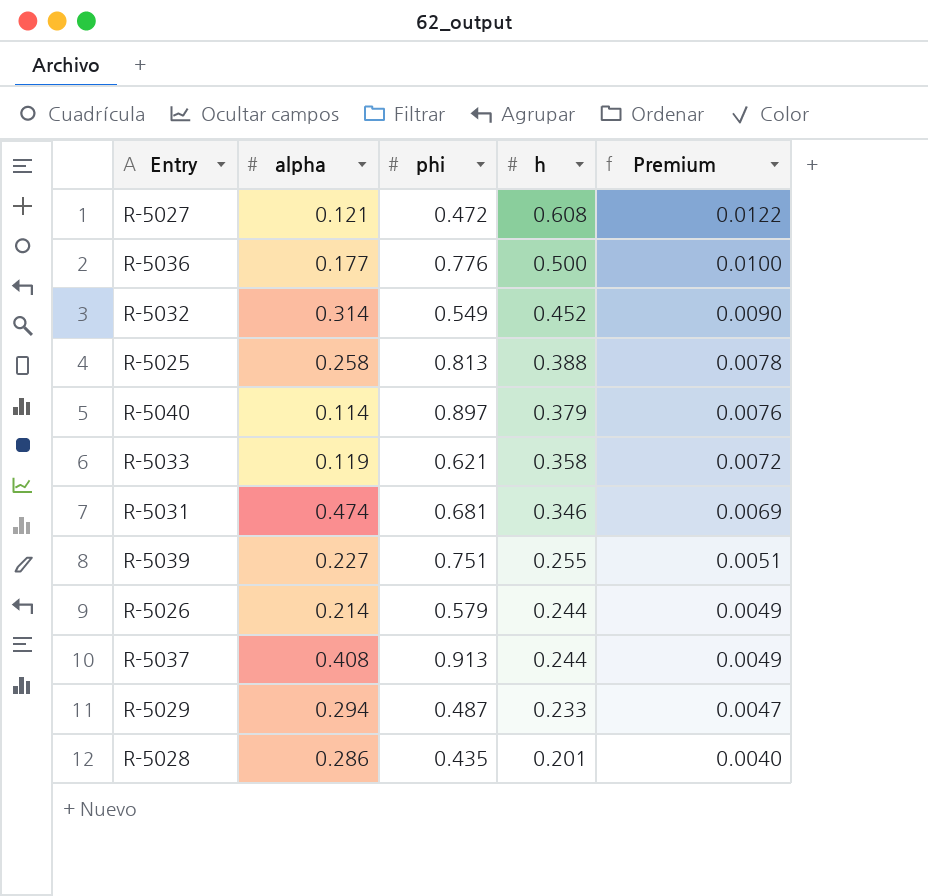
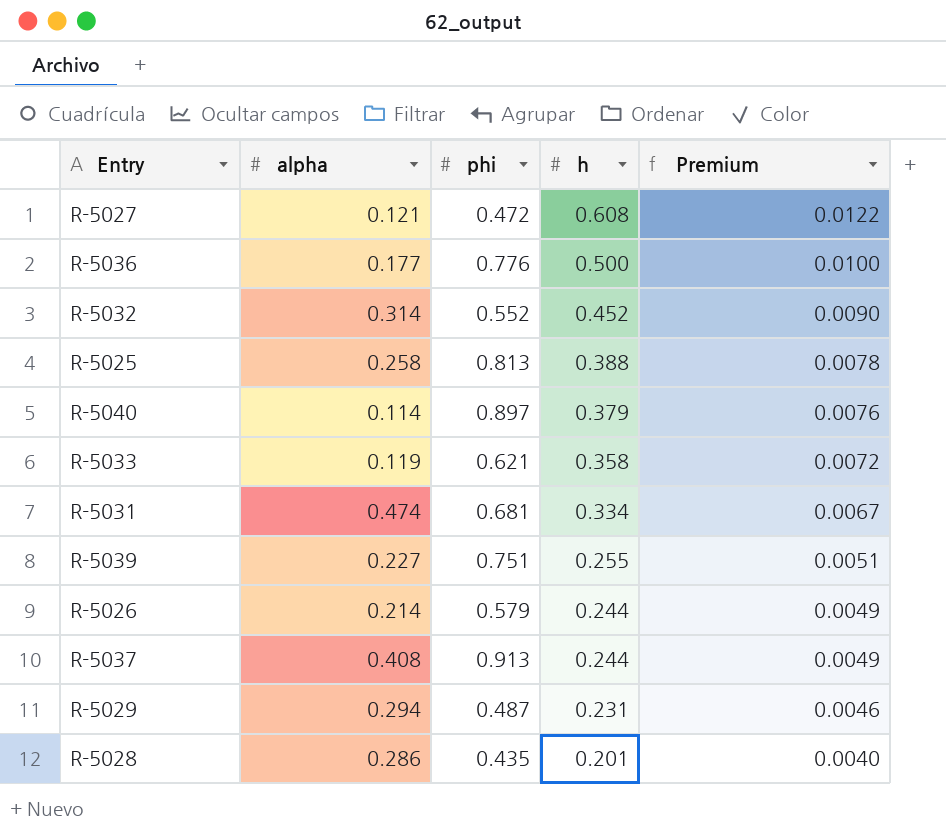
R-5032 | phi: 0.549 -> 0.552
R-5031 | h: 0.346 -> 0.334
R-5031 | Premium: 0.0069 -> 0.0067
R-5029 | h: 0.233 -> 0.231
R-5029 | Premium: 0.0047 -> 0.0046

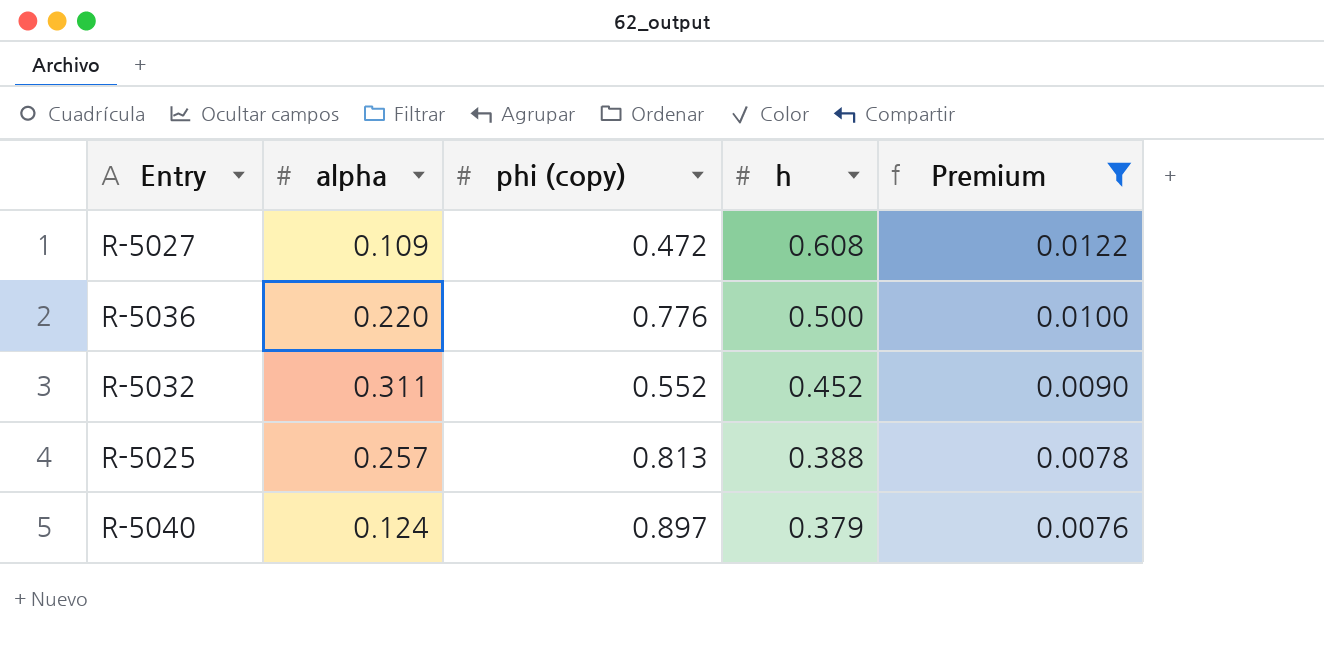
filter: none -> Premium >= 0.0076
column name: phi -> phi (copy)
R-5027 | alpha: 0.121 -> 0.109
R-5036 | alpha: 0.177 -> 0.220
R-5032 | alpha: 0.314 -> 0.311
R-5025 | alpha: 0.258 -> 0.257
R-5040 | alpha: 0.114 -> 0.124

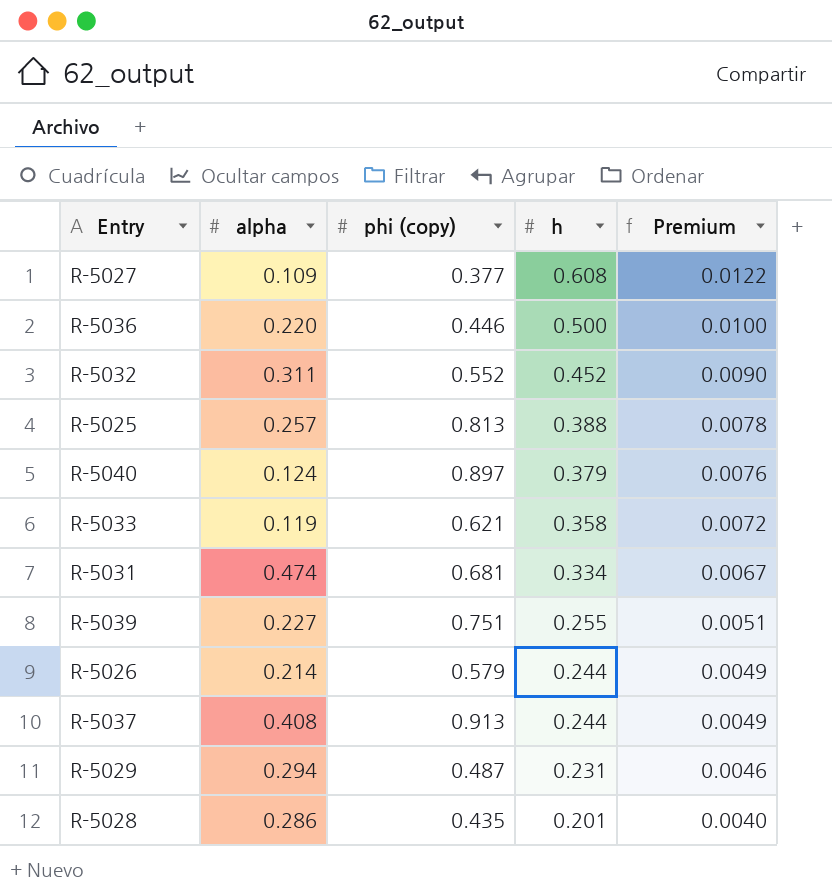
filter: Premium >= 0.0076 -> none
R-5027 | phi (copy): 0.472 -> 0.377
R-5036 | phi (copy): 0.776 -> 0.446

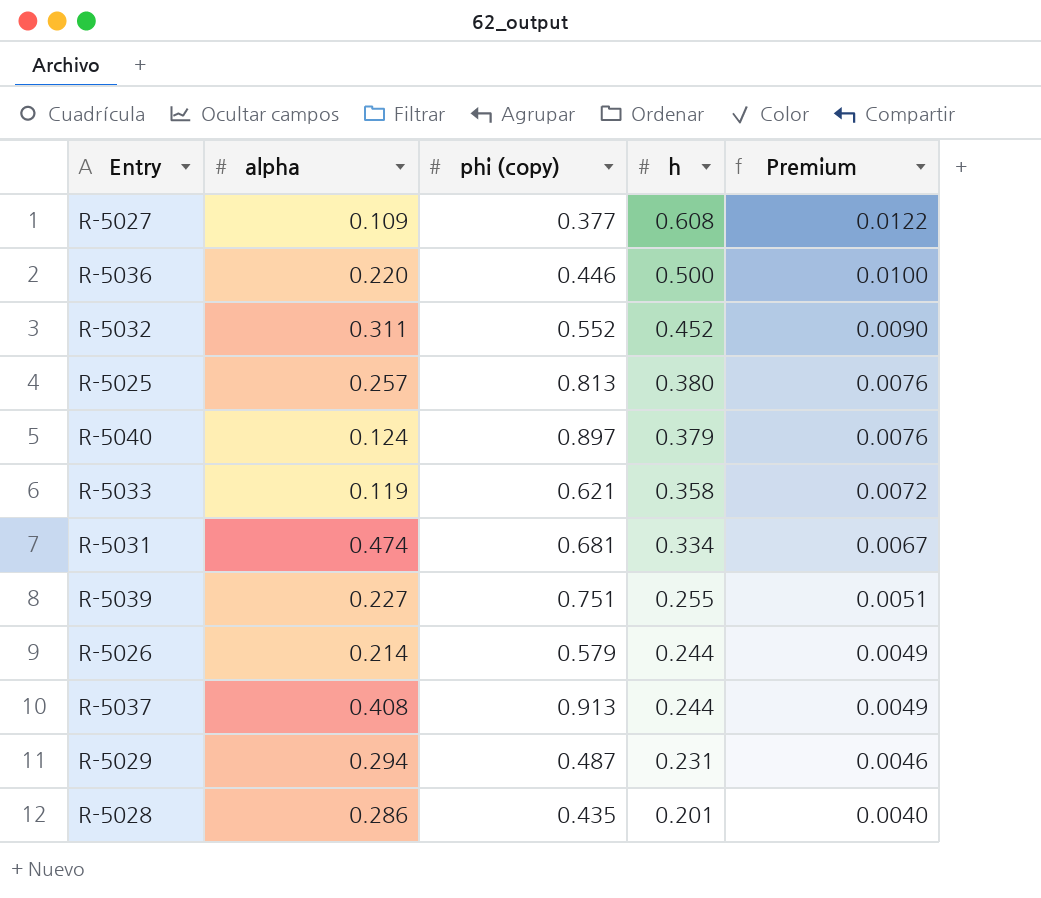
R-5025 | h: 0.388 -> 0.380
R-5025 | Premium: 0.0078 -> 0.0076

